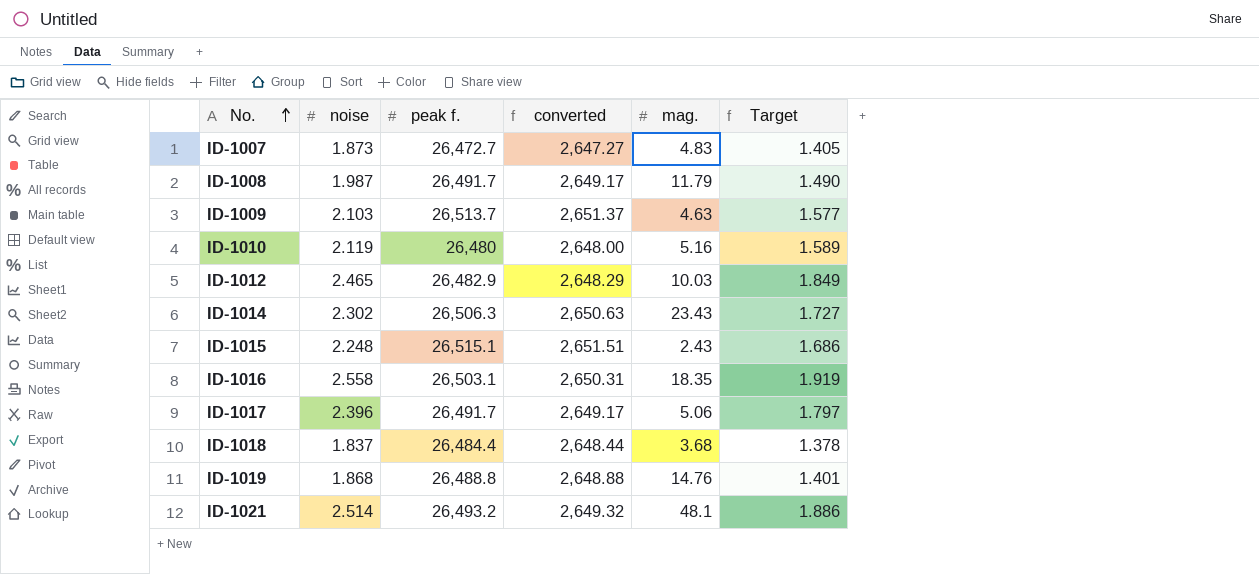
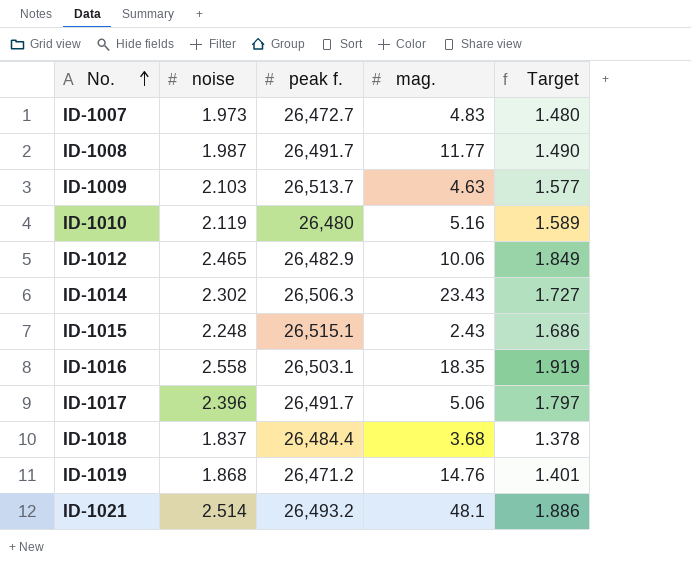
column converted | formula: [peak f.] * 0.1 -> none
ID-1007 | noise: 1.873 -> 1.973
ID-1007 | Target: 1.405 -> 1.480
ID-1008 | mag.: 11.79 -> 11.77
ID-1012 | mag.: 10.03 -> 10.06
ID-1019 | peak f.: 26,488.8 -> 26,471.2

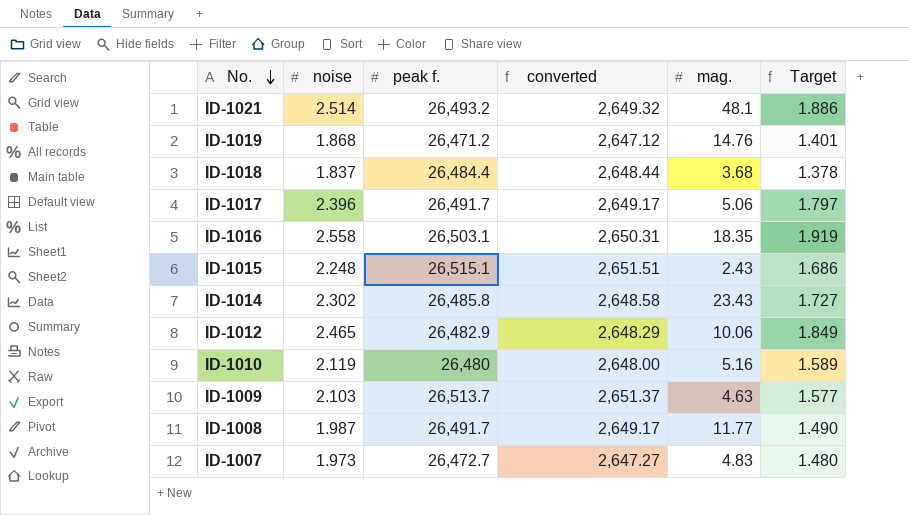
row order: No. ascending -> No. descending
column converted | formula: none -> [peak f.] * 0.1
ID-1014 | peak f.: 26,506.3 -> 26,485.8

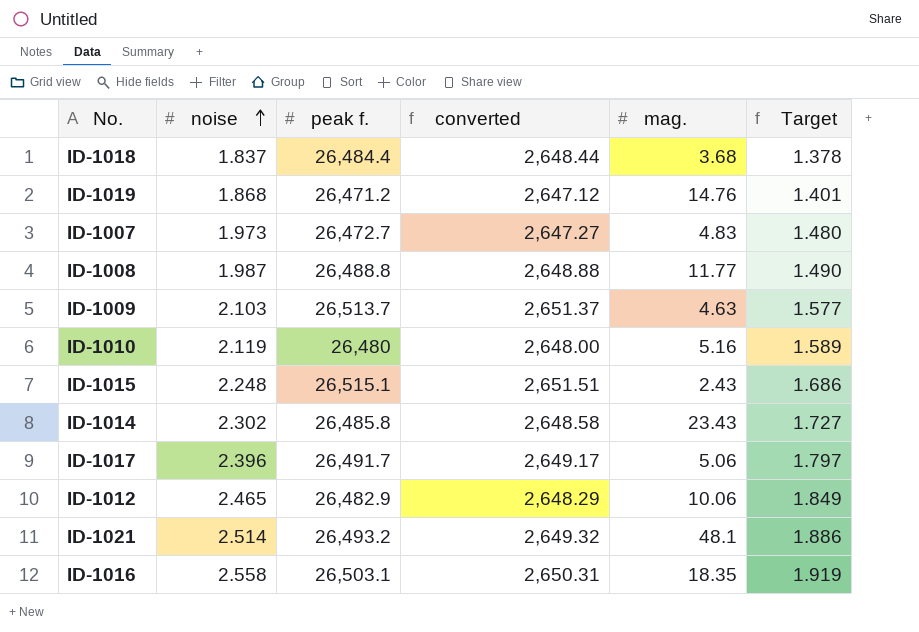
row order: No. descending -> noise ascending
ID-1008 | peak f.: 26,491.7 -> 26,488.8
ID-1008 | converted: 2,649.17 -> 2,648.88

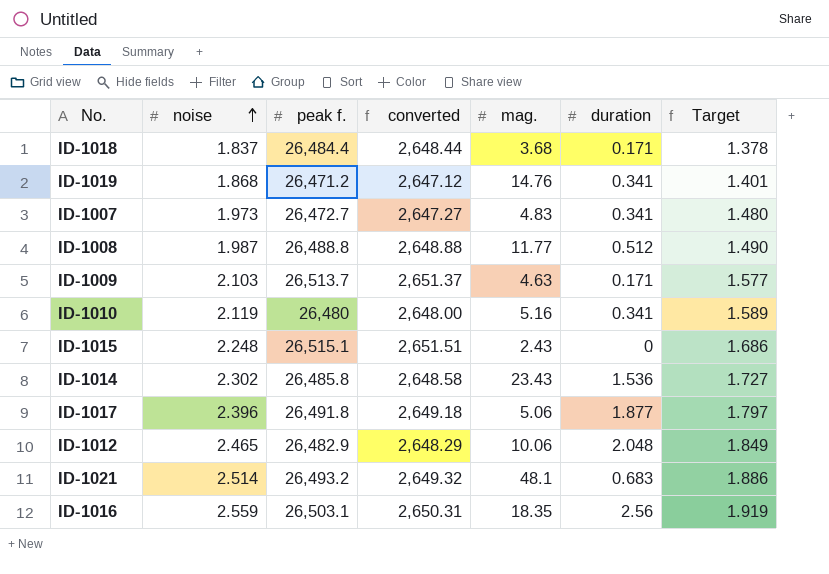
column duration | position: none -> 6
ID-1017 | peak f.: 26,491.7 -> 26,491.8
ID-1017 | converted: 2,649.17 -> 2,649.18
ID-1016 | noise: 2.558 -> 2.559

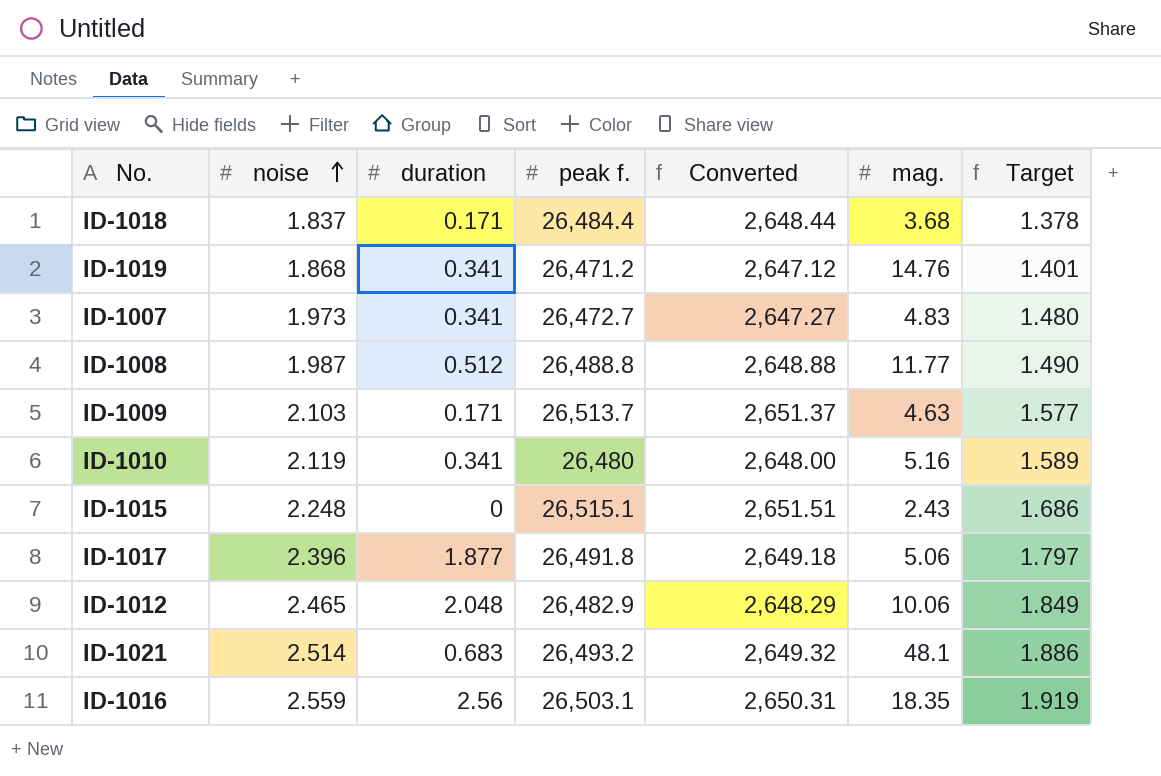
column duration | position: 6 -> 3
column name: converted -> Converted
row ID-1014: 2.302 | 26,485.8 | 2,648.58 | 23.43 | 1.536 | 1.727 -> none

